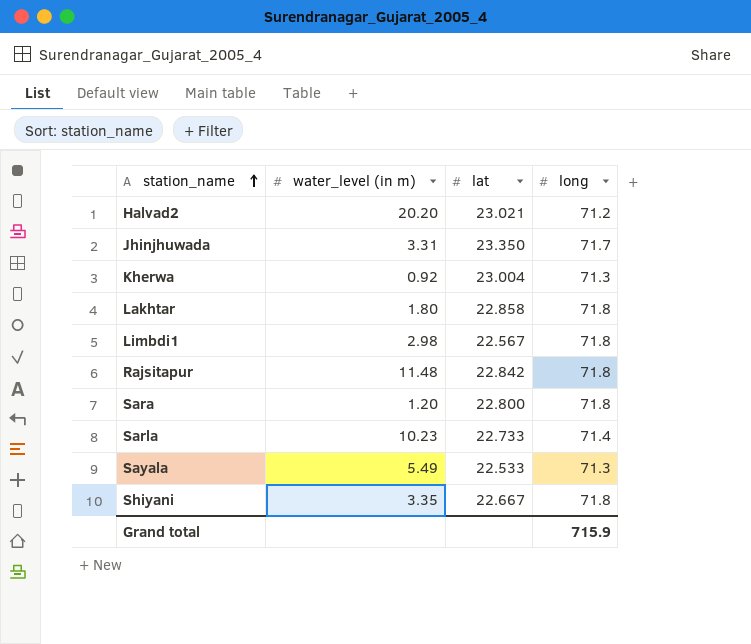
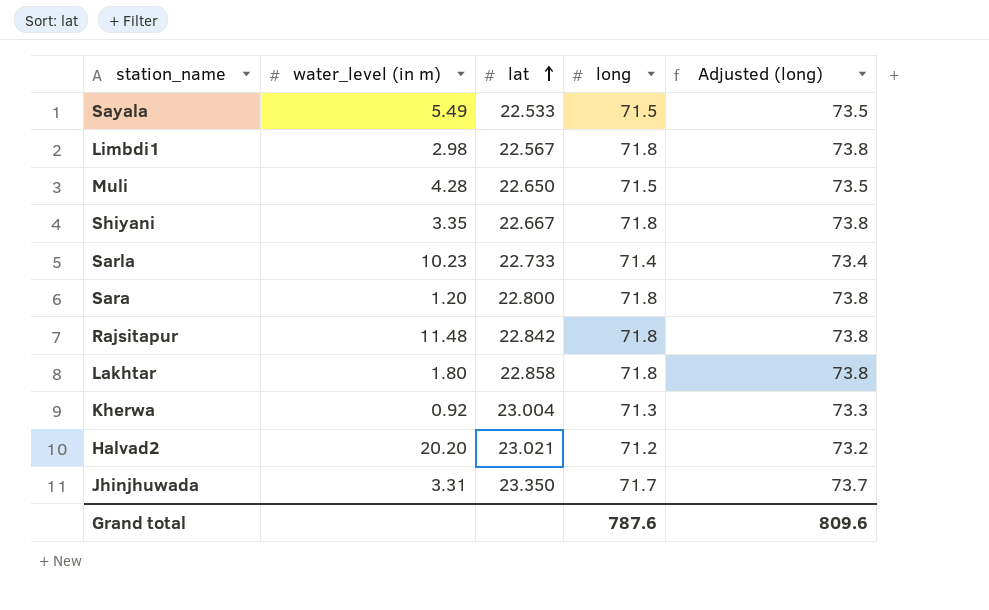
row order: station_name ascending -> lat ascending
column Adjusted (long) | formula: none -> [long] + 2
Sayala | long: 71.3 -> 71.5
row Muli: none -> 4.28 | 22.650 | 71.5 | 73.5
Grand total | long: 715.9 -> 787.6

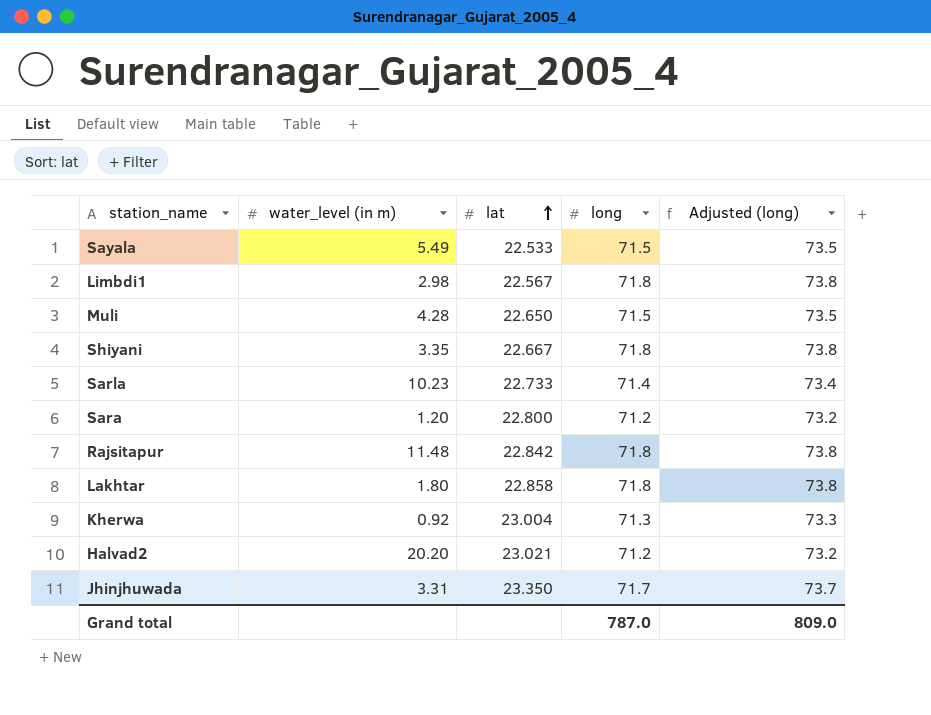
Sara | long: 71.8 -> 71.2
Sara | Adjusted (long): 73.8 -> 73.2
Grand total | long: 787.6 -> 787.0
Grand total | Adjusted (long): 809.6 -> 809.0

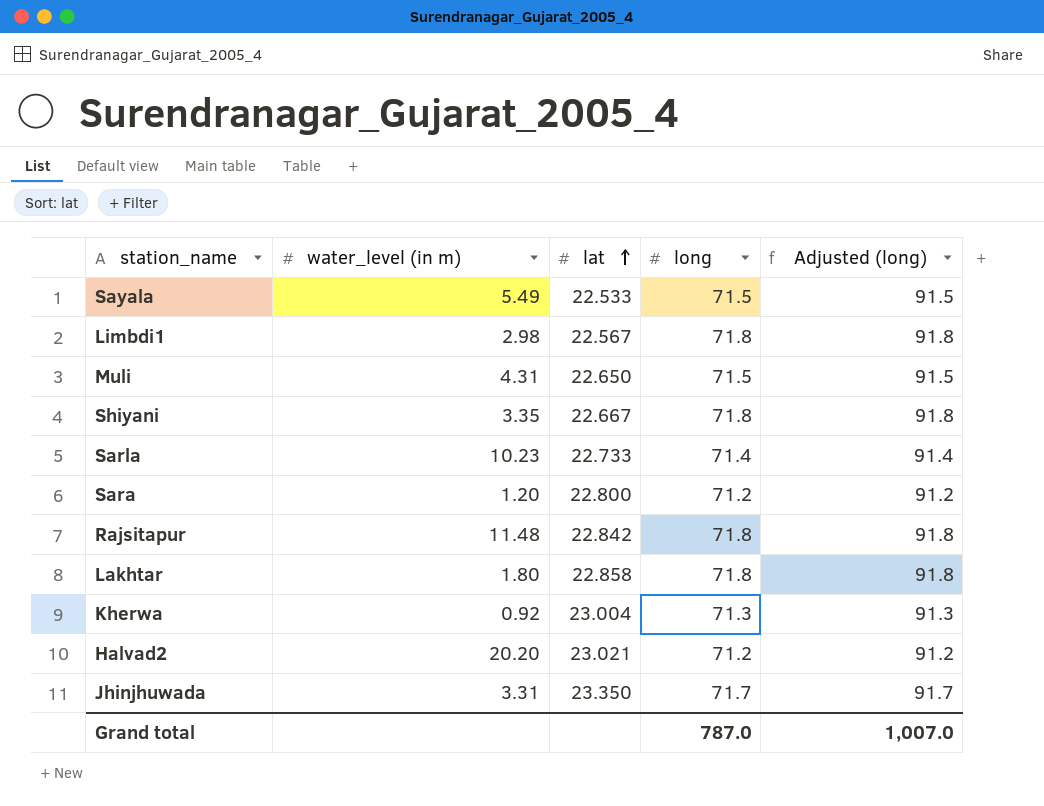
column Adjusted (long) | formula: [long] + 2 -> [long] + 20
Muli | water_level (in m): 4.28 -> 4.31
Grand total | Adjusted (long): 809.0 -> 1,007.0

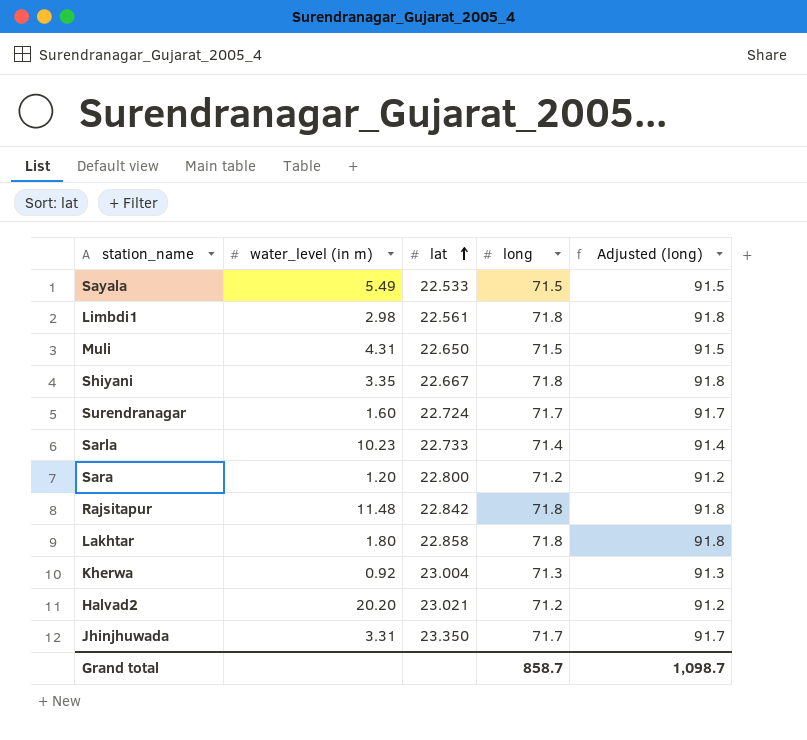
Limbdi1 | lat: 22.567 -> 22.561
row Surendranagar: none -> 1.60 | 22.724 | 71.7 | 91.7
Grand total | long: 787.0 -> 858.7
Grand total | Adjusted (long): 1,007.0 -> 1,098.7

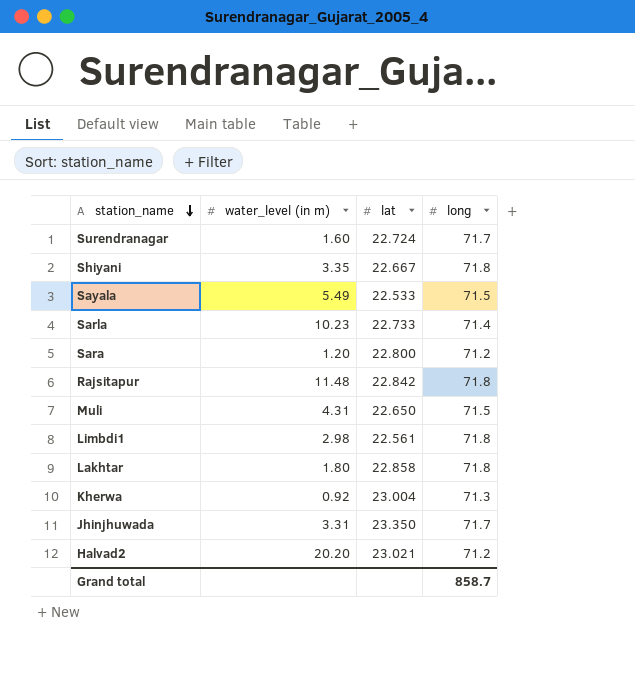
row order: lat ascending -> station_name descending
column Adjusted (long) | formula: [long] + 20 -> none

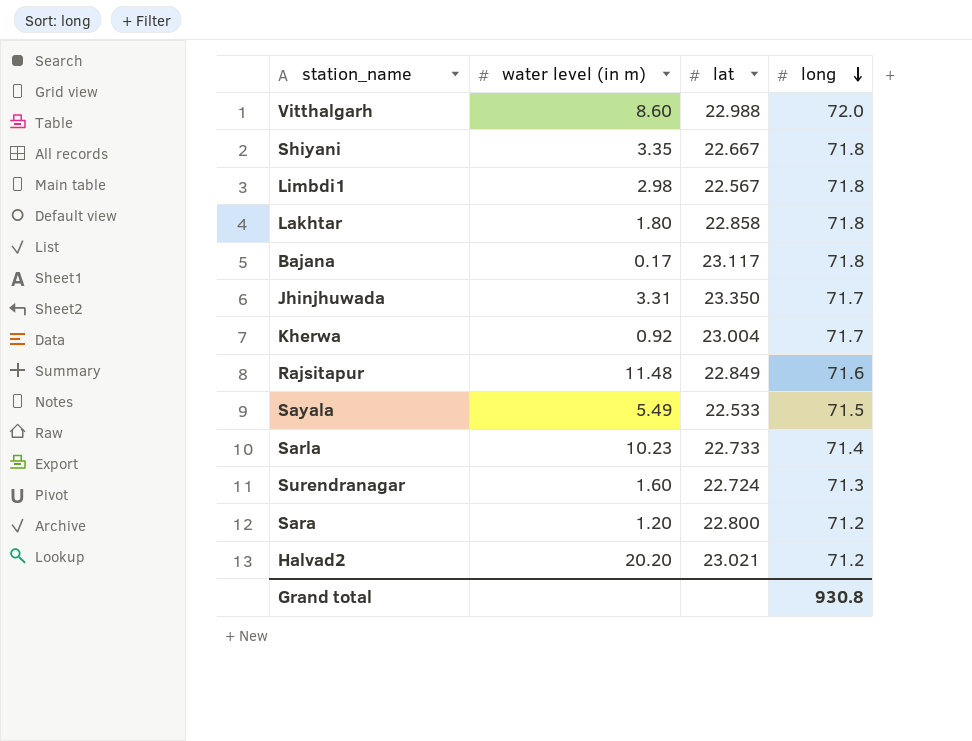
row order: station_name descending -> long descending
column name: water_level (in m) -> water level (in m)
row Muli: 4.31 | 22.650 | 71.5 -> none
row Vitthalgarh: none -> 8.60 | 22.988 | 72.0
Limbdi1 | lat: 22.561 -> 22.567
row Bajana: none -> 0.17 | 23.117 | 71.8
Kherwa | long: 71.3 -> 71.7
Rajsitapur | lat: 22.842 -> 22.849
Rajsitapur | long: 71.8 -> 71.6
Surendranagar | long: 71.7 -> 71.3
Grand total | long: 858.7 -> 930.8

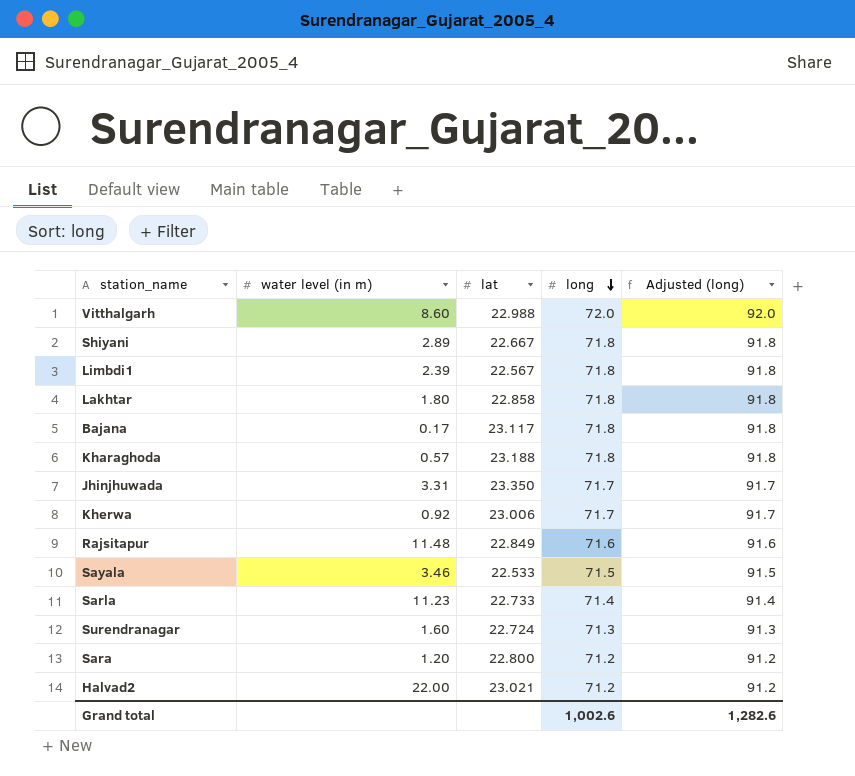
column Adjusted (long) | formula: none -> [long] + 20
Shiyani | water level (in m): 3.35 -> 2.89
Limbdi1 | water level (in m): 2.98 -> 2.39
row Kharaghoda: none -> 0.57 | 23.188 | 71.8 | 91.8
Kherwa | lat: 23.004 -> 23.006
Sayala | water level (in m): 5.49 -> 3.46
Sarla | water level (in m): 10.23 -> 11.23
Halvad2 | water level (in m): 20.20 -> 22.00
Grand total | long: 930.8 -> 1,002.6

